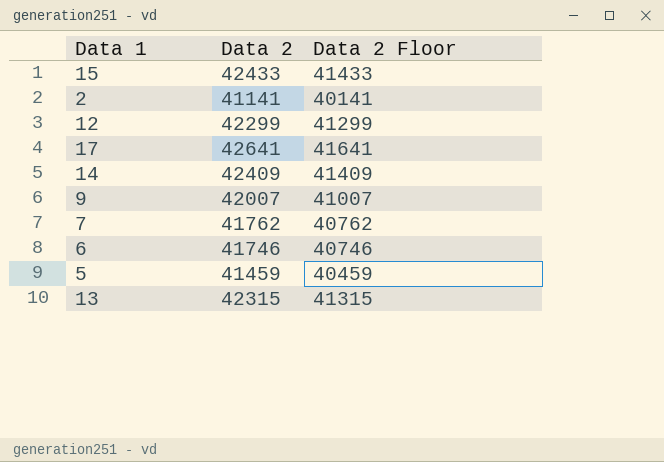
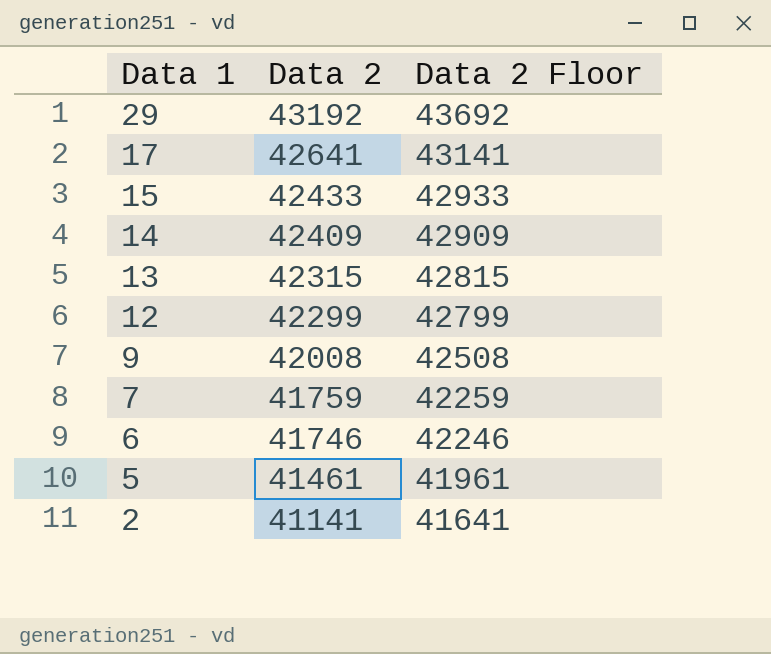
row order: none -> Data 1 descending
column Data 2 Floor | formula: [Data 2] - 1000 -> [Data 2] + 500
row 29: none -> 43192 | 43692
9 | Data 2: 42007 -> 42008
7 | Data 2: 41762 -> 41759
5 | Data 2: 41459 -> 41461

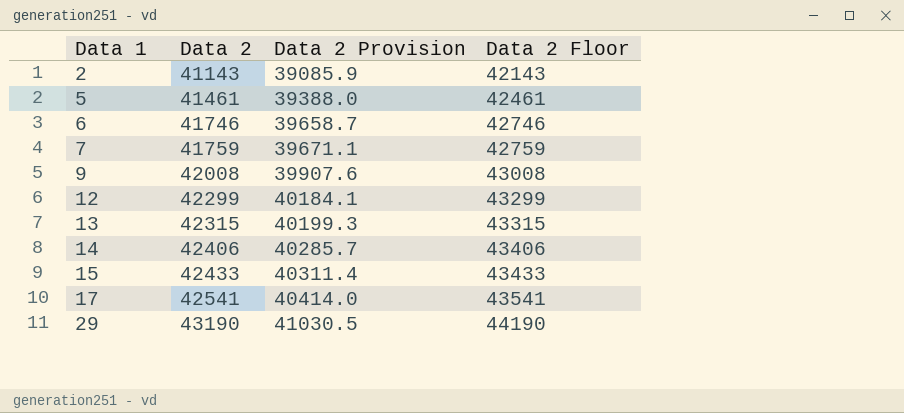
row order: Data 1 descending -> Data 1 ascending
column Data 2 Provision | formula: none -> [Data 2] * 0.95
column Data 2 Floor | formula: [Data 2] + 500 -> [Data 2] + 1000
2 | Data 2: 41141 -> 41143
14 | Data 2: 42409 -> 42406
17 | Data 2: 42641 -> 42541
29 | Data 2: 43192 -> 43190

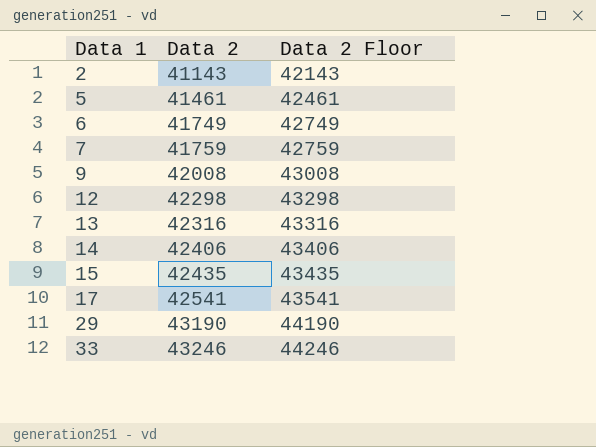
column Data 2 Provision | formula: [Data 2] * 0.95 -> none
6 | Data 2: 41746 -> 41749
6 | Data 2 Floor: 42746 -> 42749
12 | Data 2: 42299 -> 42298
12 | Data 2 Floor: 43299 -> 43298
13 | Data 2: 42315 -> 42316
13 | Data 2 Floor: 43315 -> 43316
15 | Data 2: 42433 -> 42435
15 | Data 2 Floor: 43433 -> 43435
row 33: none -> 43246 | 44246

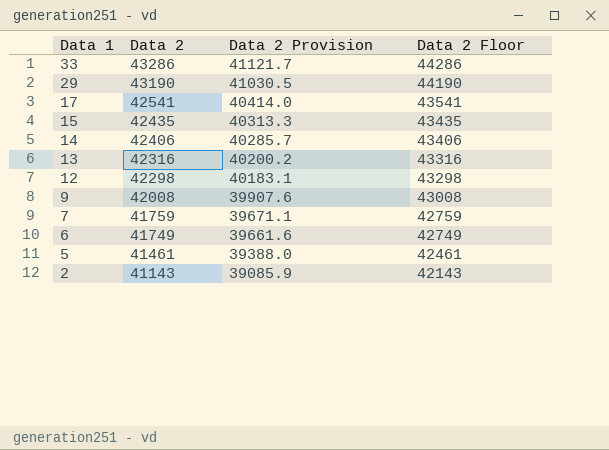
row order: Data 1 ascending -> Data 1 descending
column Data 2 Provision | formula: none -> [Data 2] * 0.95
33 | Data 2: 43246 -> 43286
33 | Data 2 Floor: 44246 -> 44286

